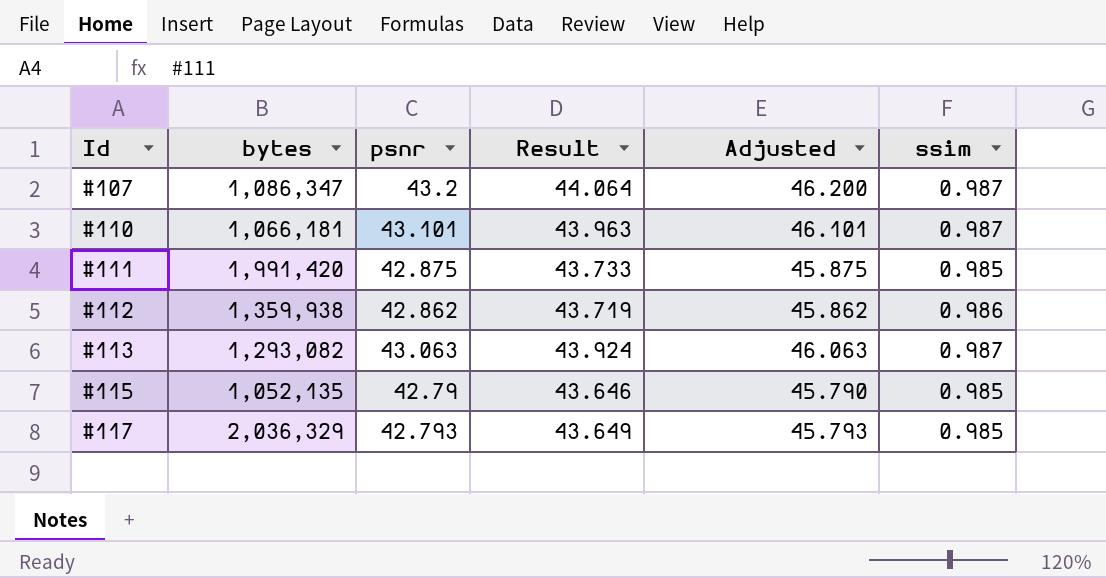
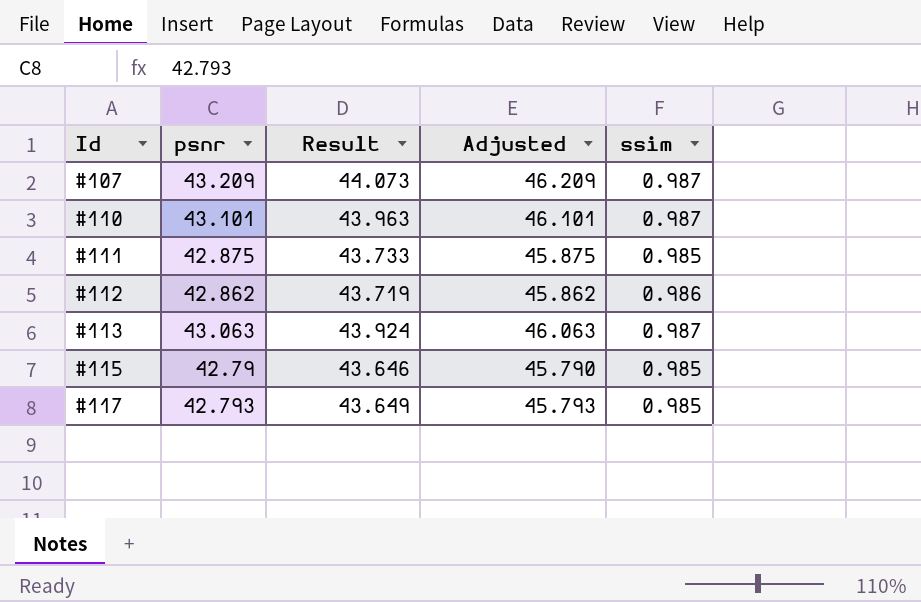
column bytes | position: 2 -> none
#107 | psnr: 43.2 -> 43.209
#107 | Result: 44.064 -> 44.073
#107 | Adjusted: 46.200 -> 46.209

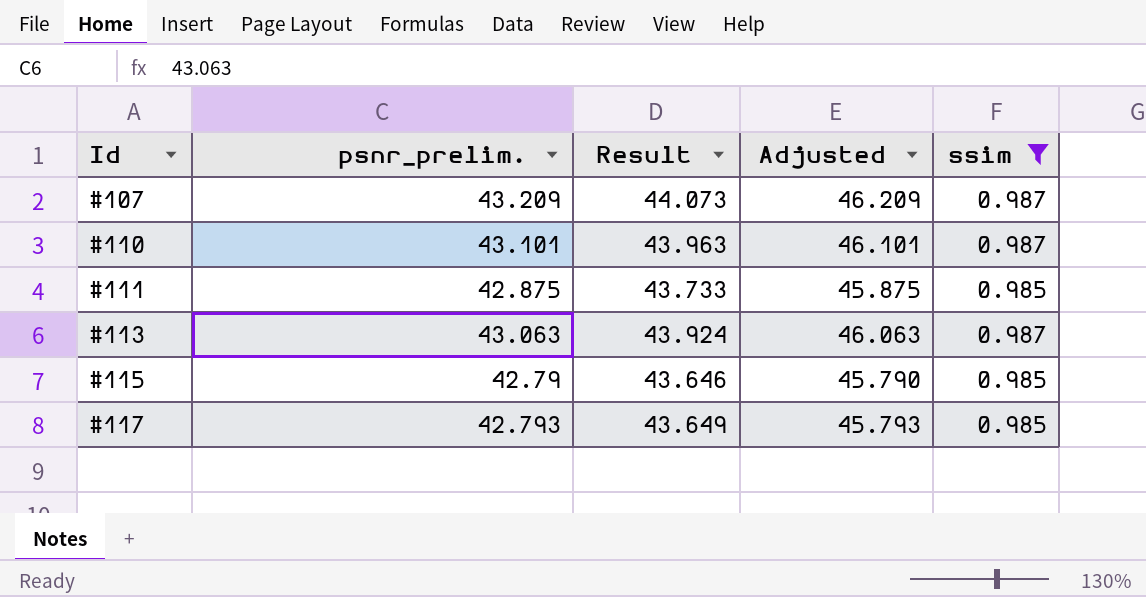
filter: none -> ssim != 0.986
column name: psnr -> psnr_prelim.

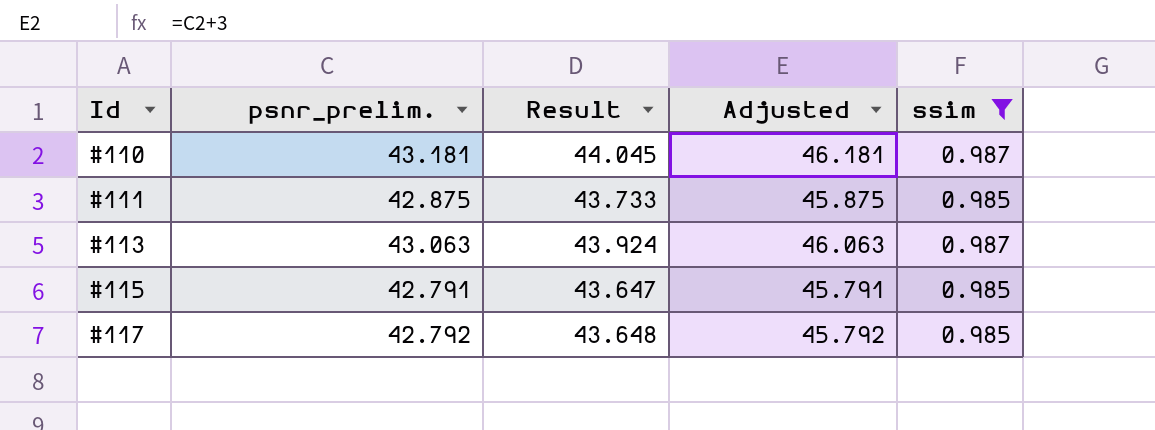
row #107: 43.209 | 44.073 | 46.209 | 0.987 -> none
#110 | psnr_prelim.: 43.101 -> 43.181
#110 | Result: 43.963 -> 44.045
#110 | Adjusted: 46.101 -> 46.181
#115 | psnr_prelim.: 42.79 -> 42.791
#115 | Result: 43.646 -> 43.647
#115 | Adjusted: 45.790 -> 45.791
#117 | psnr_prelim.: 42.793 -> 42.792
#117 | Result: 43.649 -> 43.648
#117 | Adjusted: 45.793 -> 45.792

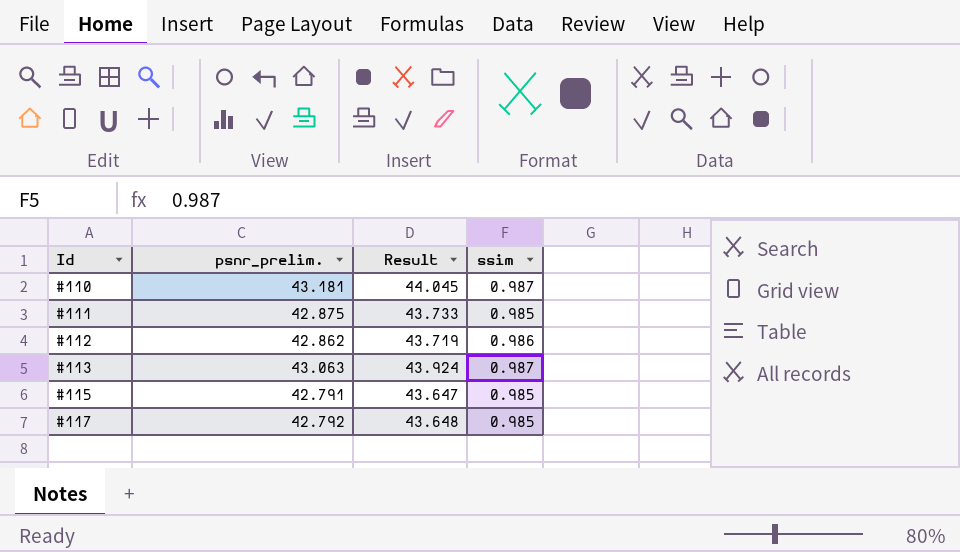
filter: ssim != 0.986 -> none
column Adjusted | formula: [psnr_prelim.] + 3 -> none

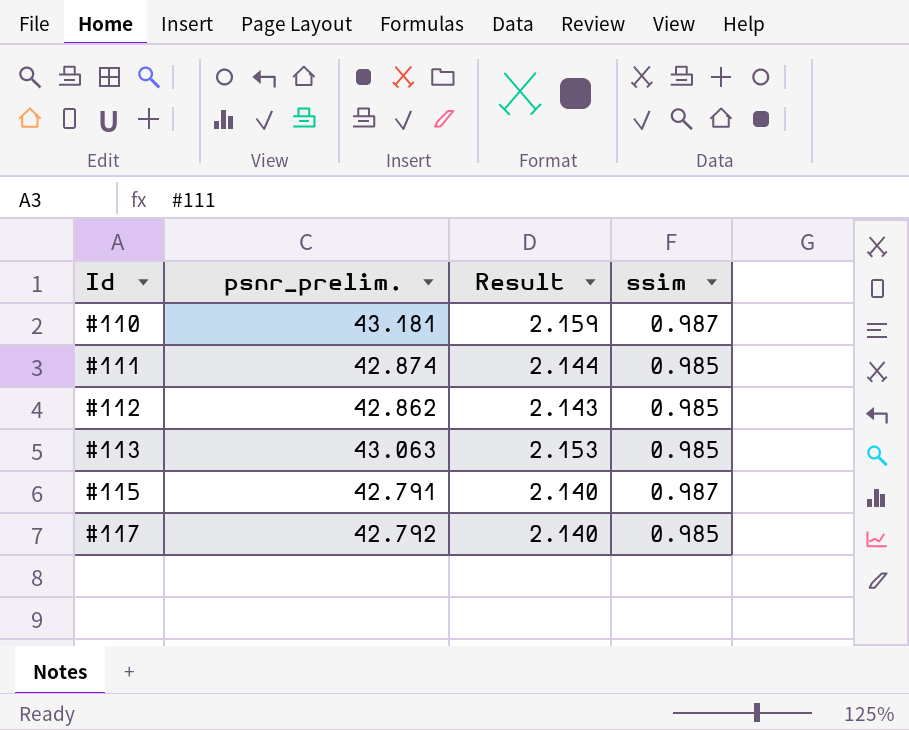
column Result | formula: [psnr_prelim.] * 1.02 -> [psnr_prelim.] * 0.05
#111 | psnr_prelim.: 42.875 -> 42.874
#112 | ssim: 0.986 -> 0.985
#113 | ssim: 0.987 -> 0.985
#115 | ssim: 0.985 -> 0.987

